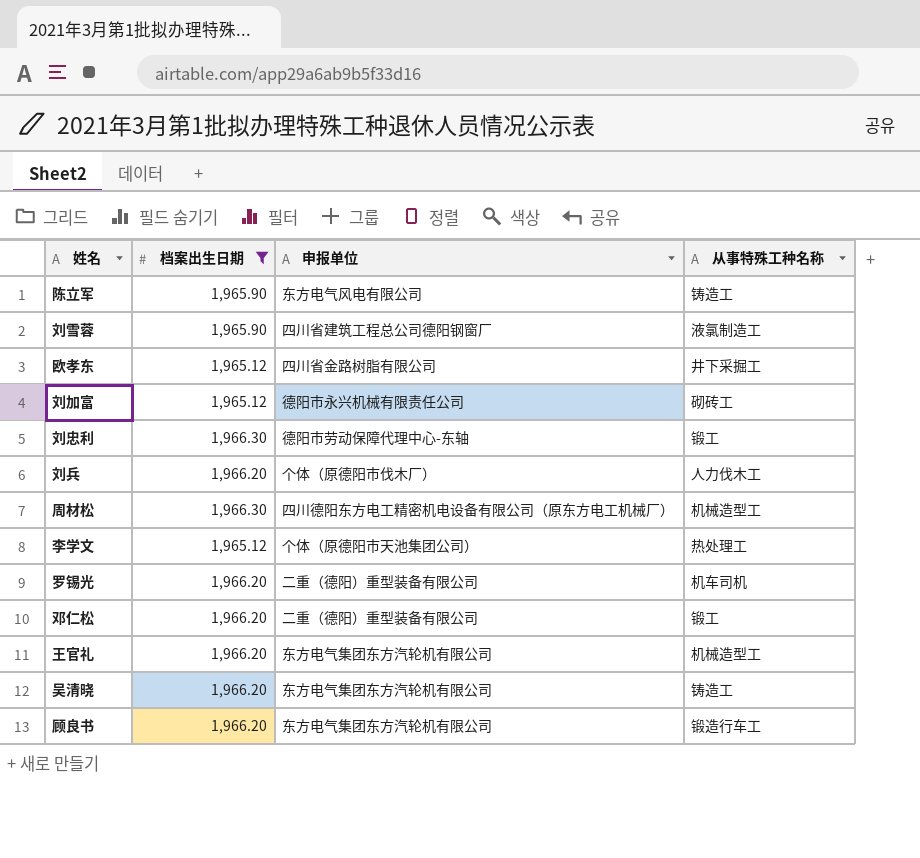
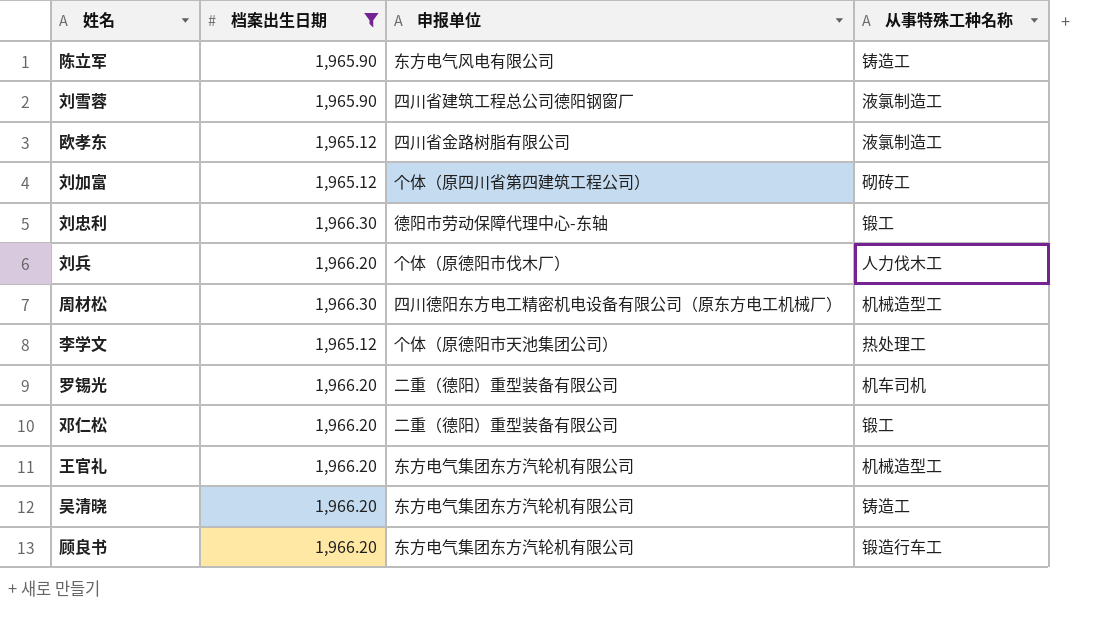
欧孝东 | 从事特殊工种名称: 井下采掘工 -> 液氯制造工
刘加富 | 申报单位: 德阳市永兴机械有限责任公司 -> 个体（原四川省第四建筑工程公司）

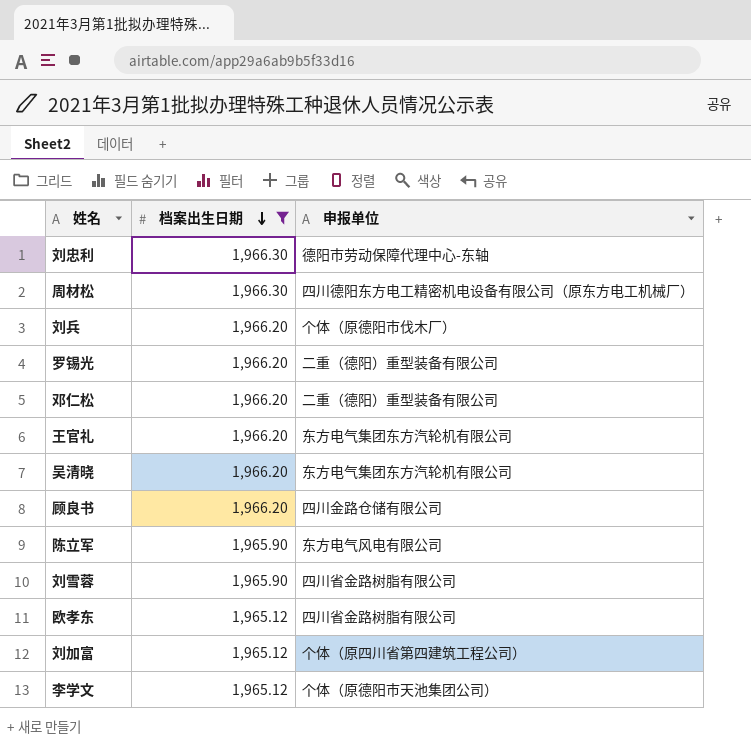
row order: none -> 档案出生日期 descending
column 从事特殊工种名称 | position: 4 -> none
顾良书 | 申报单位: 东方电气集团东方汽轮机有限公司 -> 四川金路仓储有限公司
刘雪蓉 | 申报单位: 四川省建筑工程总公司德阳钢窗厂 -> 四川省金路树脂有限公司

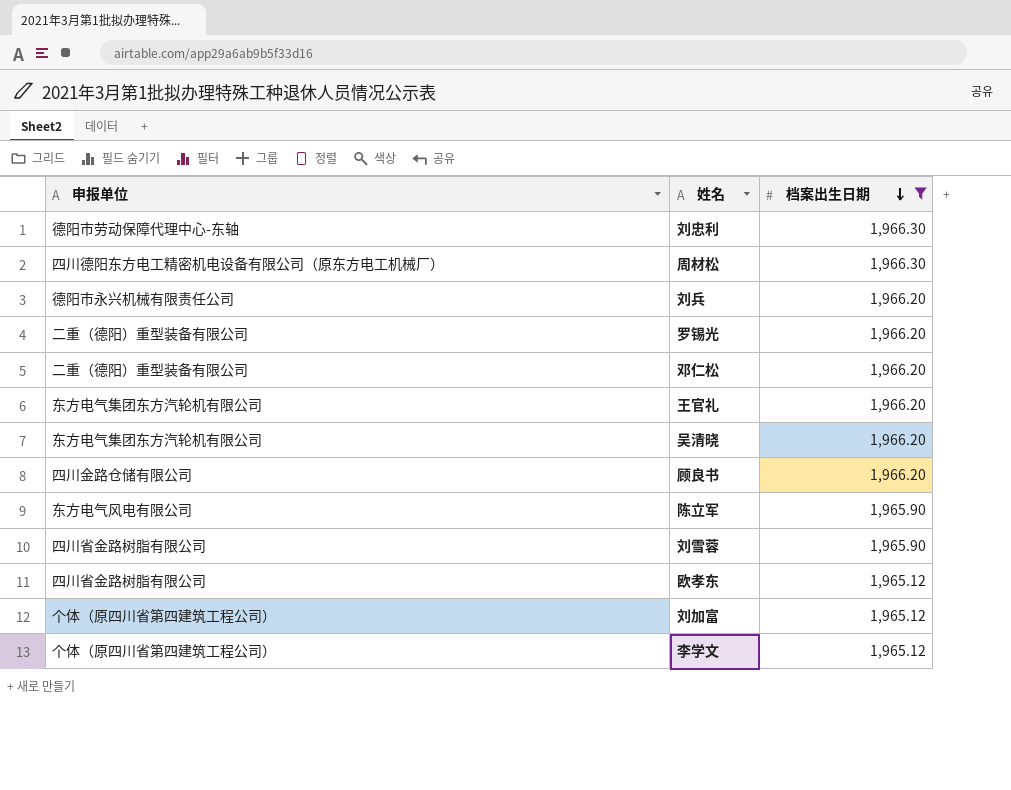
column 申报单位 | position: 3 -> 1
刘兵 | 申报单位: 个体（原德阳市伐木厂） -> 德阳市永兴机械有限责任公司
李学文 | 申报单位: 个体（原德阳市天池集团公司） -> 个体（原四川省第四建筑工程公司）

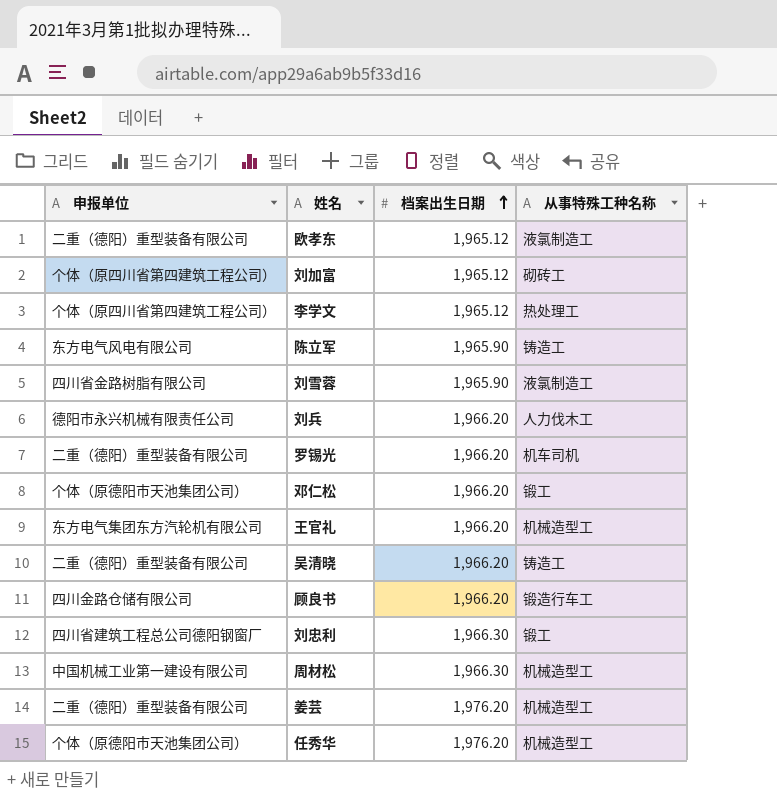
filter: 档案出生日期 != 1,976.20 -> none
row order: 档案出生日期 descending -> 档案出生日期 ascending
column 从事特殊工种名称 | position: none -> 4
欧孝东 | 申报单位: 四川省金路树脂有限公司 -> 二重（德阳）重型装备有限公司
邓仁松 | 申报单位: 二重（德阳）重型装备有限公司 -> 个体（原德阳市天池集团公司）
吴清晓 | 申报单位: 东方电气集团东方汽轮机有限公司 -> 二重（德阳）重型装备有限公司
刘忠利 | 申报单位: 德阳市劳动保障代理中心-东轴 -> 四川省建筑工程总公司德阳钢窗厂
周材松 | 申报单位: 四川德阳东方电工精密机电设备有限公司（原东方电工机械厂） -> 中国机械工业第一建设有限公司

